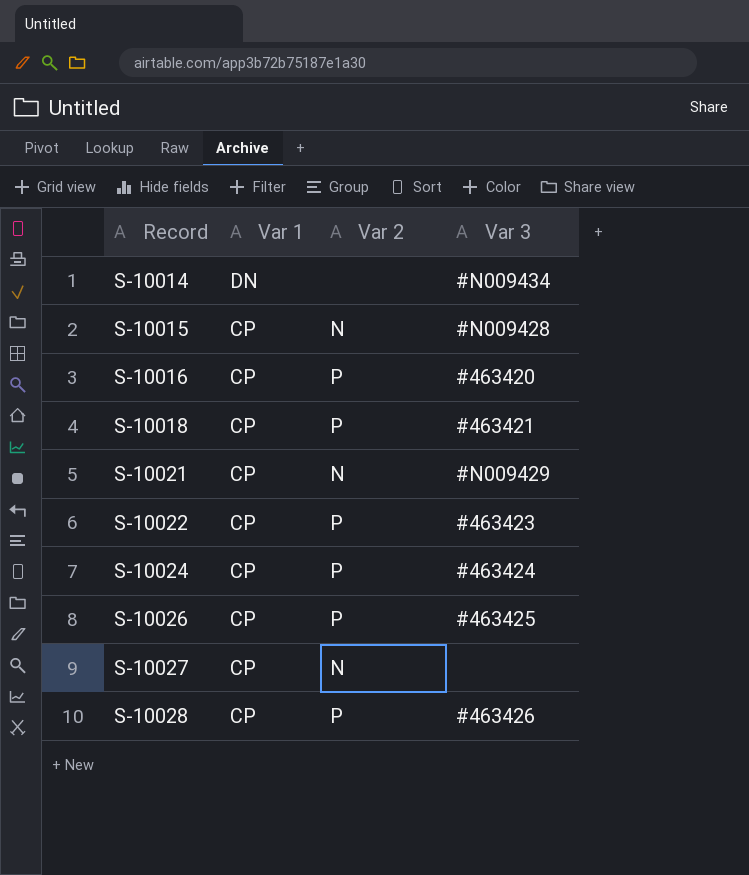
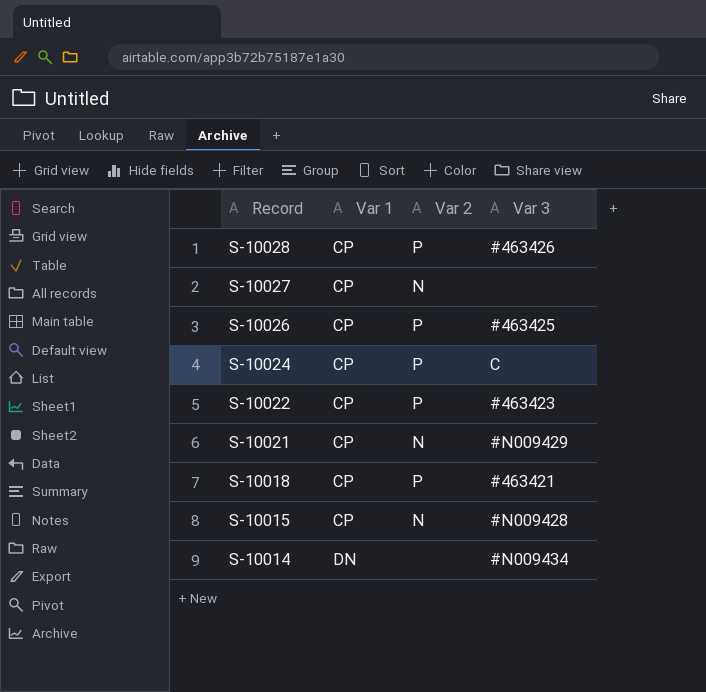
row order: Record ascending -> Record descending
row S-10016: CP | P | #463420 -> none
S-10024 | Var 3: #463424 -> C

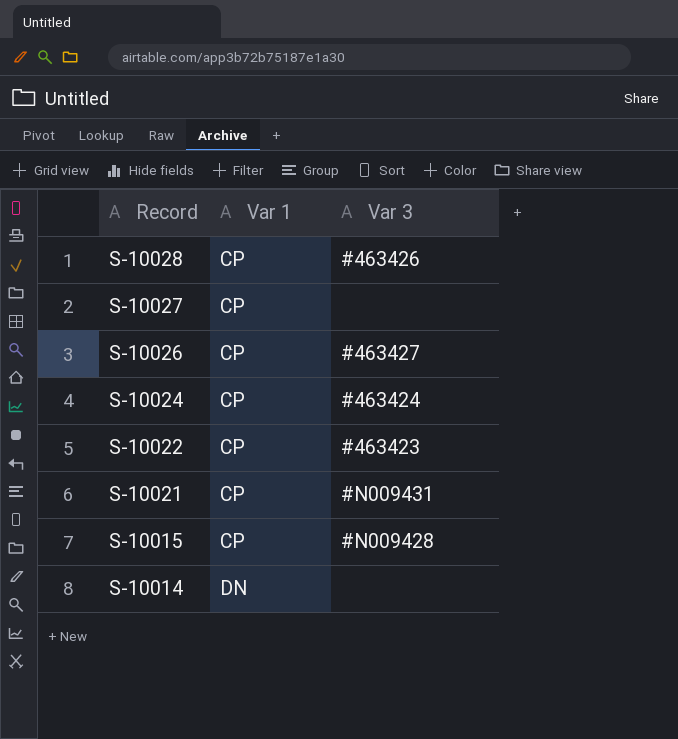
column Var 2 | position: 3 -> none
row S-10018: CP | P | #463421 -> none
S-10026 | Var 3: #463425 -> #463427
S-10024 | Var 3: C -> #463424
S-10021 | Var 3: #N009429 -> #N009431
S-10014 | Var 3: #N009434 -> none

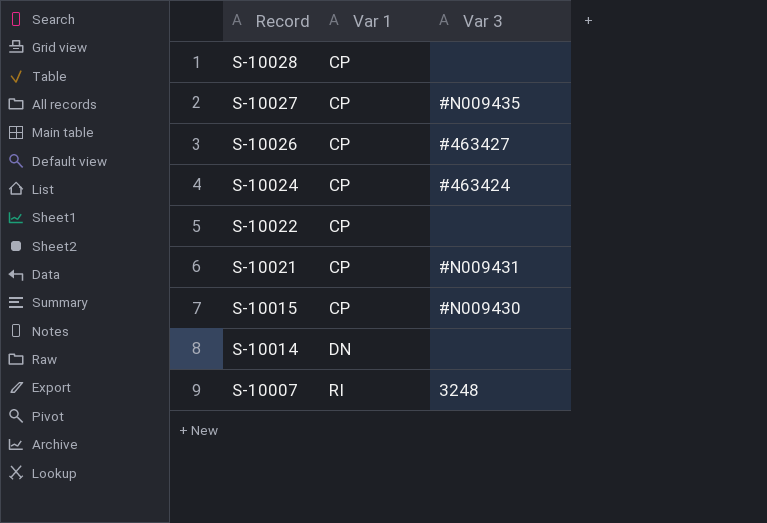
S-10028 | Var 3: #463426 -> none
S-10027 | Var 3: none -> #N009435
S-10022 | Var 3: #463423 -> none
S-10015 | Var 3: #N009428 -> #N009430
row S-10007: none -> RI | 3248

